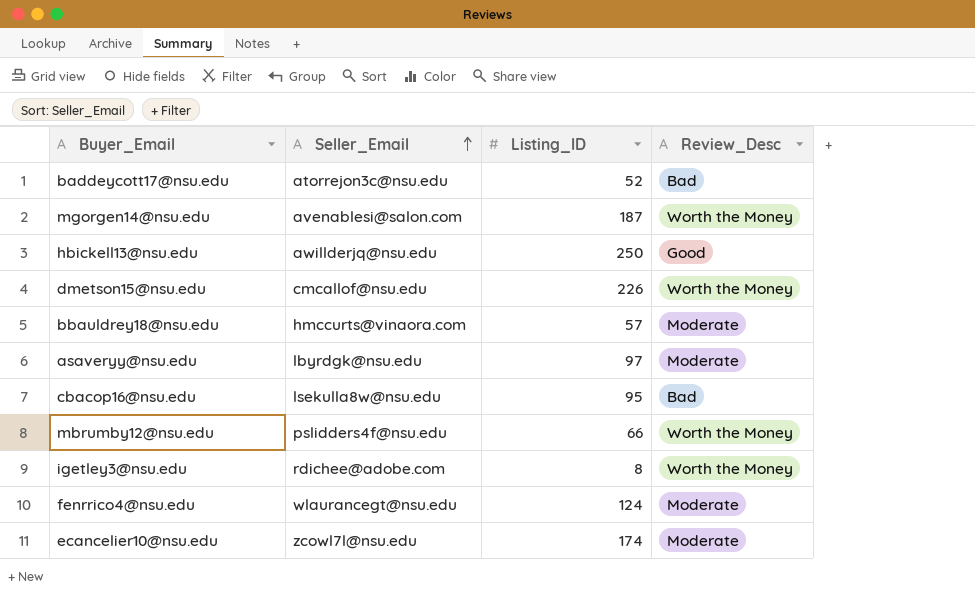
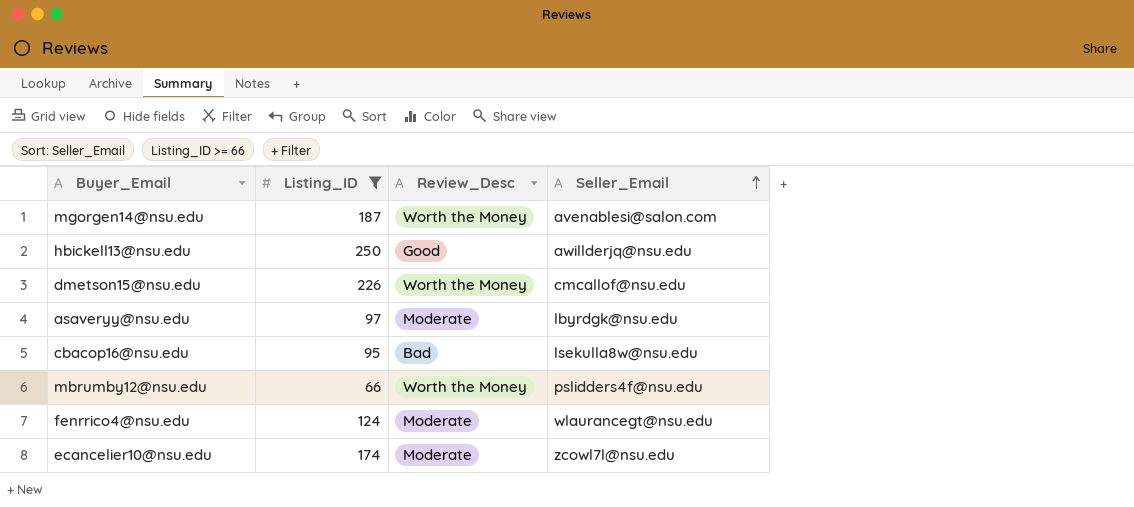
filter: none -> Listing_ID >= 66
column Seller_Email | position: 2 -> 4

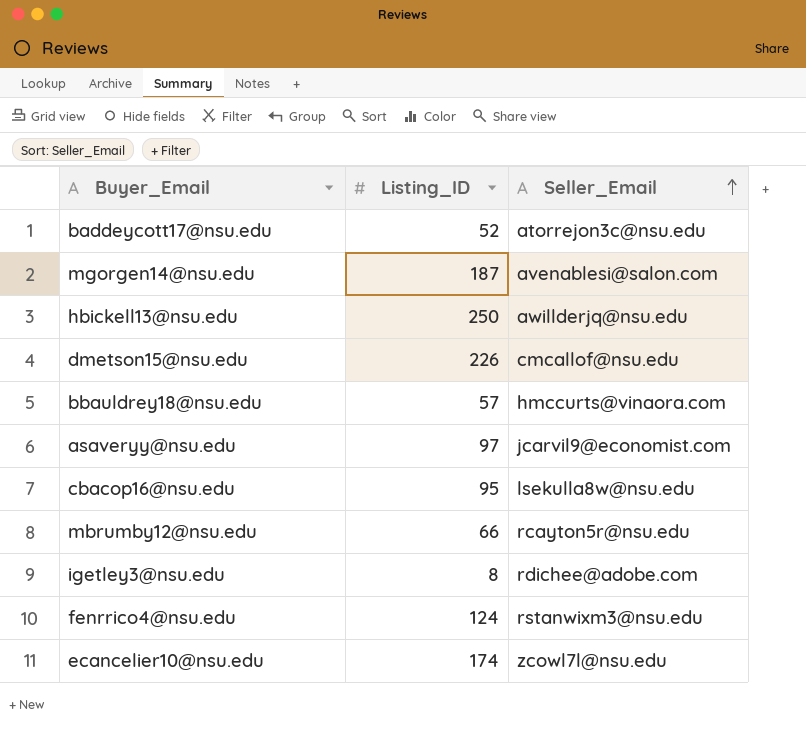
filter: Listing_ID >= 66 -> none
column Review_Desc | position: 3 -> none
asaveryy@nsu.edu | Seller_Email: lbyrdgk@nsu.edu -> jcarvil9@economist.com
mbrumby12@nsu.edu | Seller_Email: pslidders4f@nsu.edu -> rcayton5r@nsu.edu
fenrrico4@nsu.edu | Seller_Email: wlaurancegt@nsu.edu -> rstanwixm3@nsu.edu

